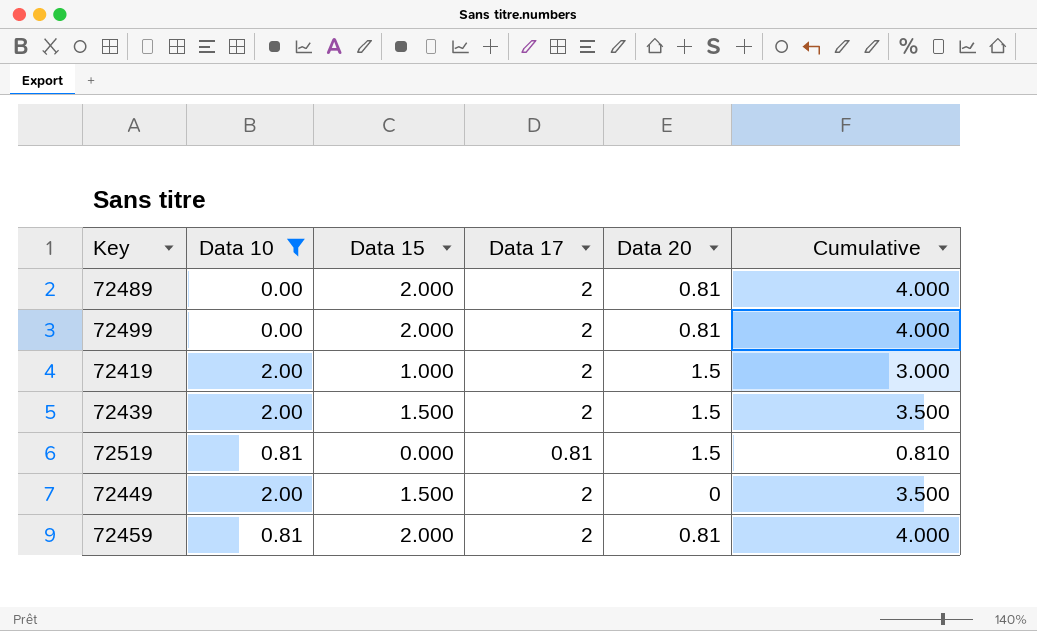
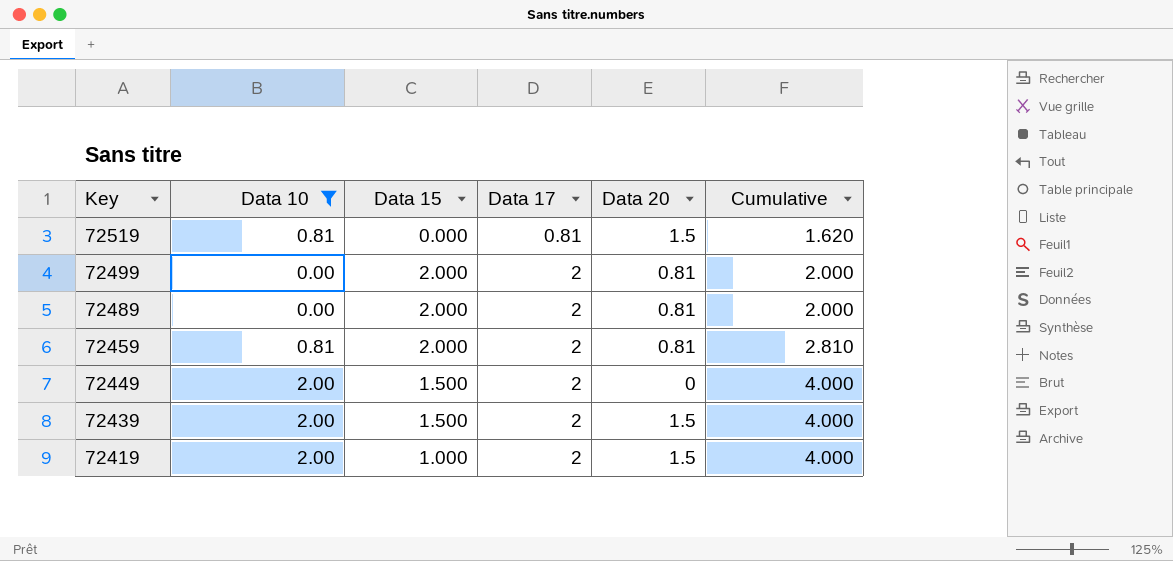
row order: none -> Key descending
column Cumulative | formula: [Data 15] + [Data 17] -> [Data 10] + [Data 17]

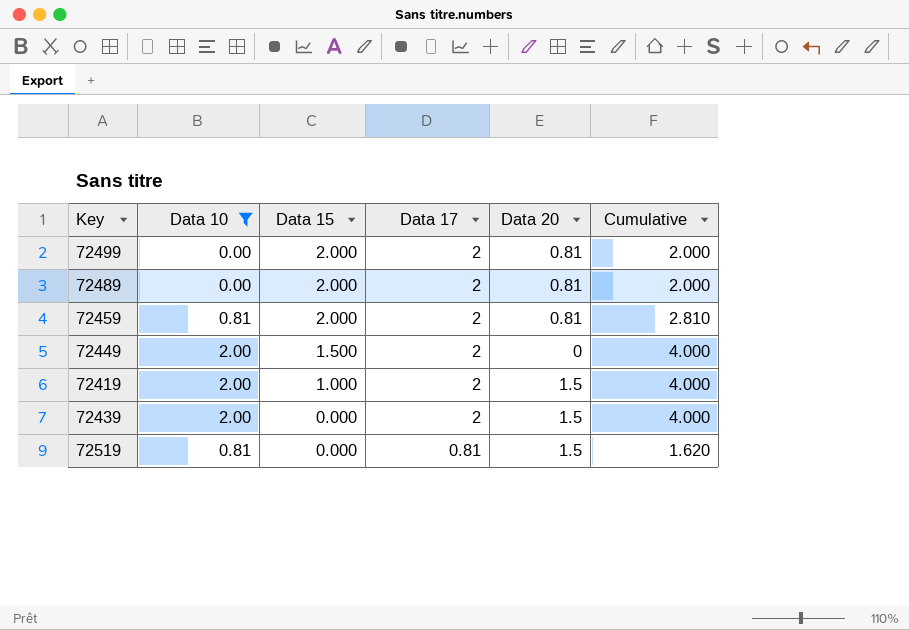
row order: Key descending -> Data 15 descending
72439 | Data 15: 1.500 -> 0.000

